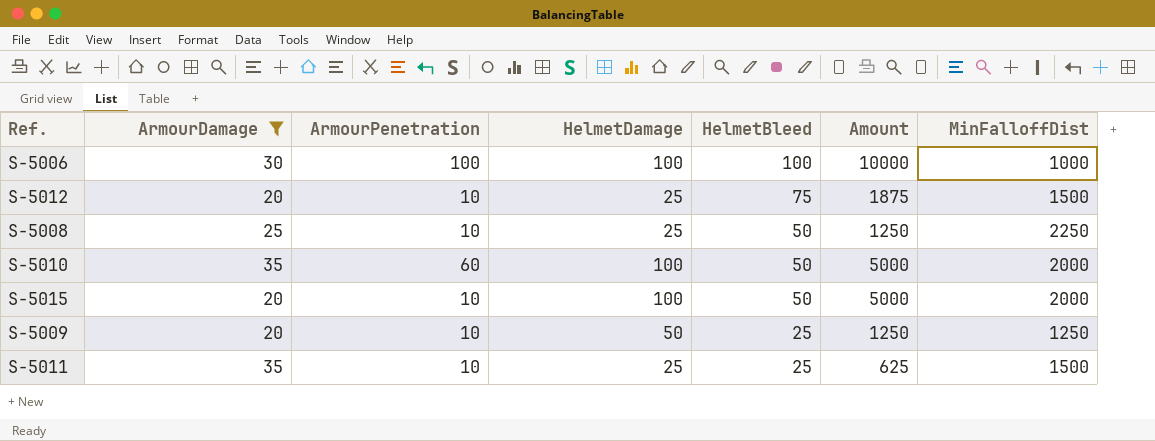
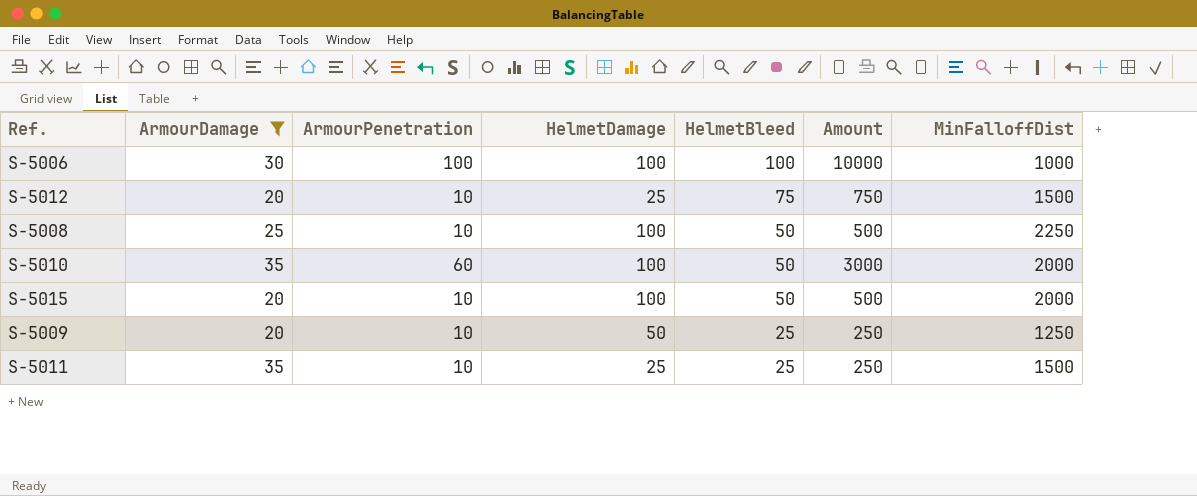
column Amount | formula: [HelmetDamage] * [HelmetBleed] -> [ArmourPenetration] * [HelmetBleed]
S-5008 | HelmetDamage: 25 -> 100

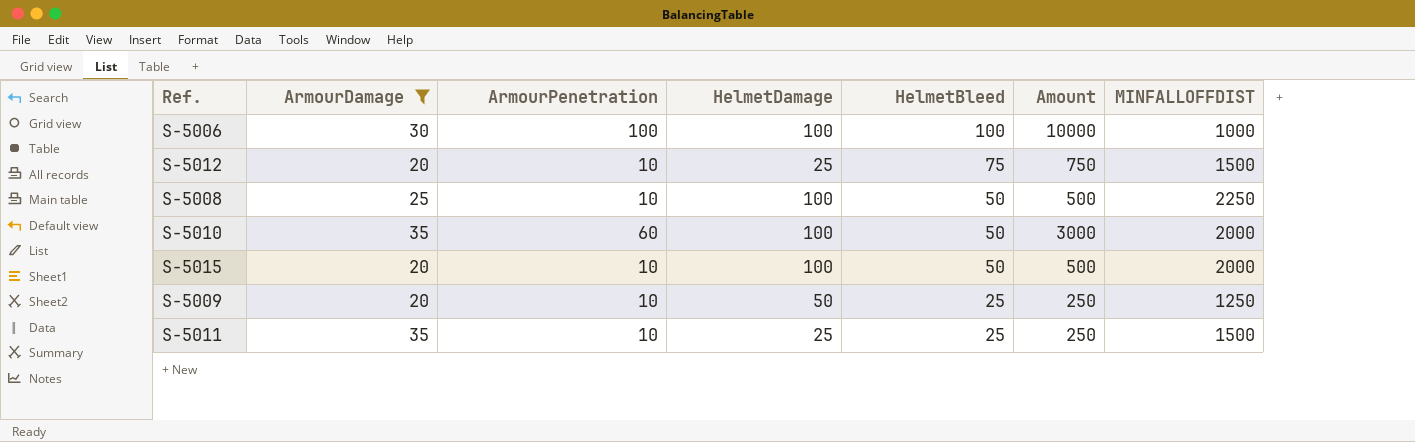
column name: MinFalloffDist -> MINFALLOFFDIST

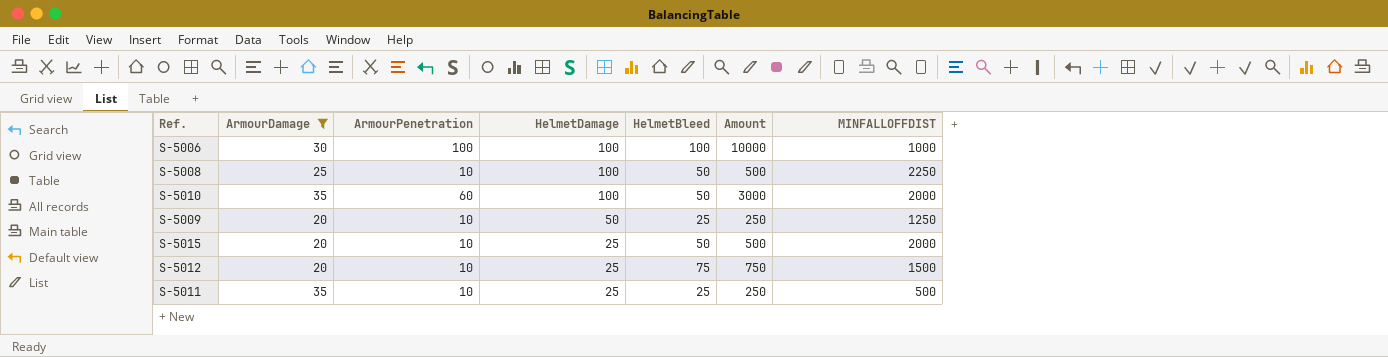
row order: HelmetBleed descending -> HelmetDamage descending
S-5015 | HelmetDamage: 100 -> 25
S-5011 | MINFALLOFFDIST: 1500 -> 500

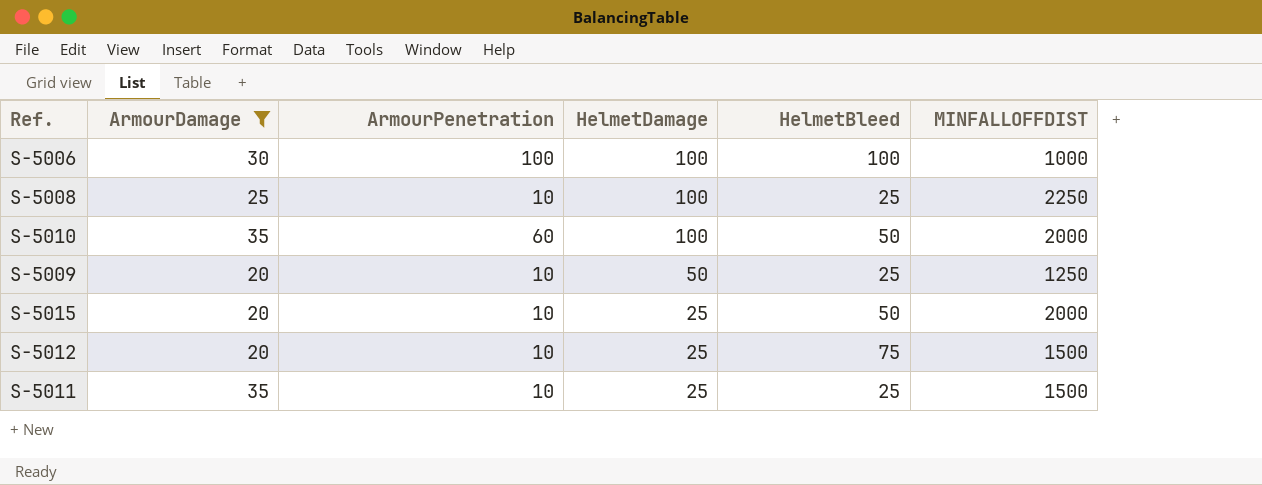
column Amount | formula: [ArmourPenetration] * [HelmetBleed] -> none
S-5008 | HelmetBleed: 50 -> 25
S-5011 | MINFALLOFFDIST: 500 -> 1500

